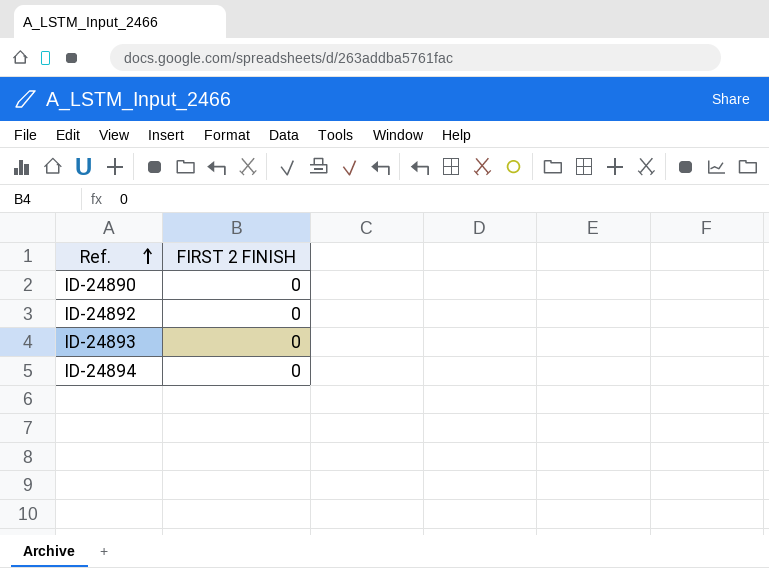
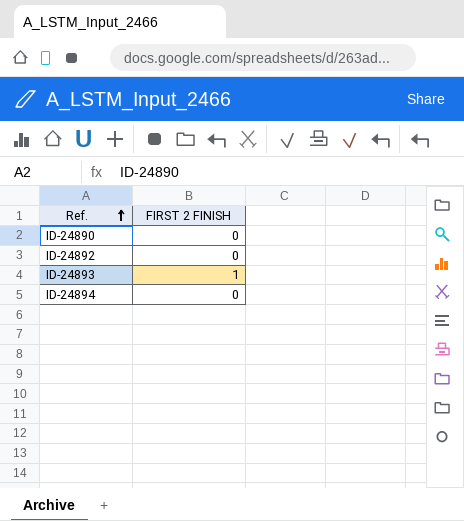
ID-24893 | FIRST 2 FINISH: 0 -> 1

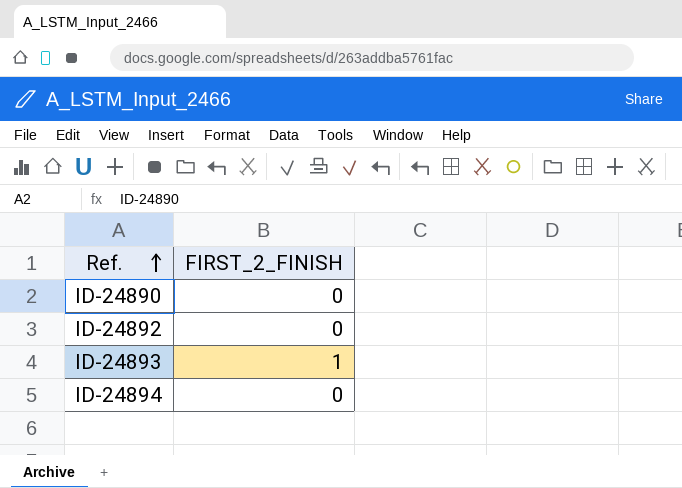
column name: FIRST 2 FINISH -> FIRST_2_FINISH

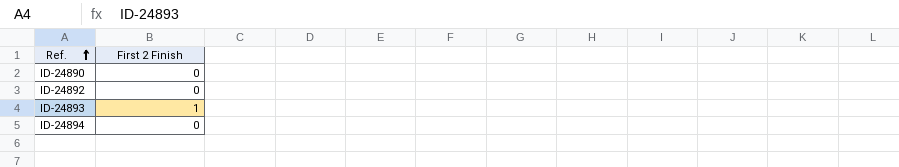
column name: FIRST_2_FINISH -> First 2 Finish

